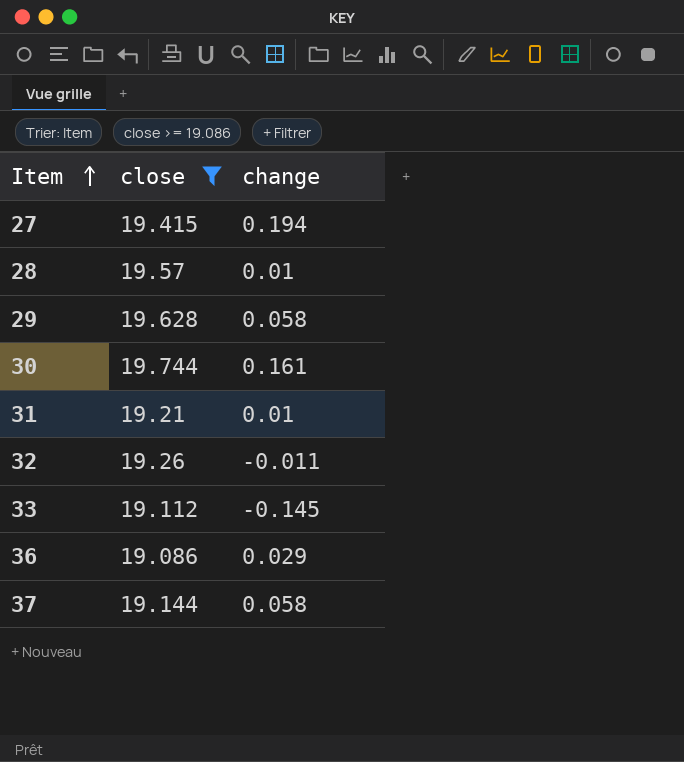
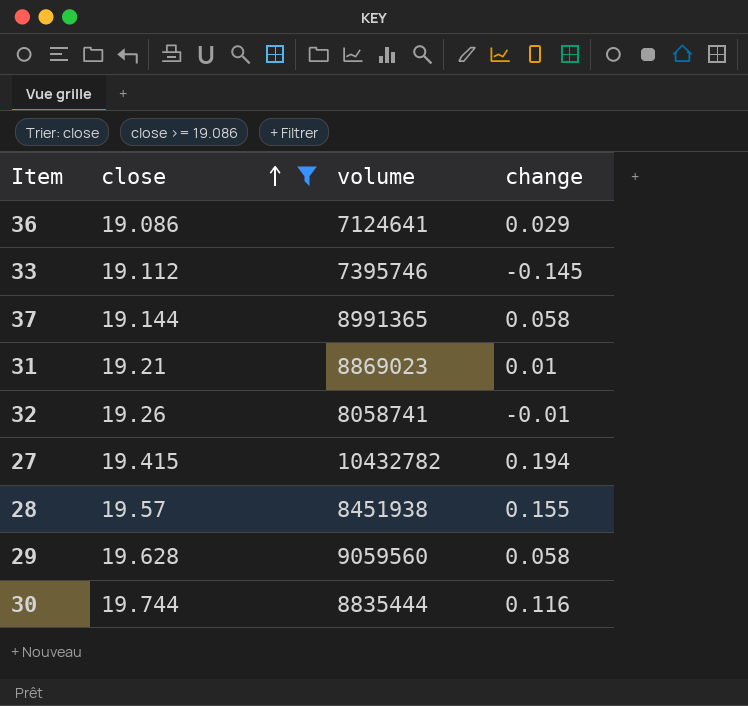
row order: Item ascending -> close ascending
column volume | position: none -> 3
32 | change: -0.011 -> -0.01
28 | change: 0.01 -> 0.155
30 | change: 0.161 -> 0.116

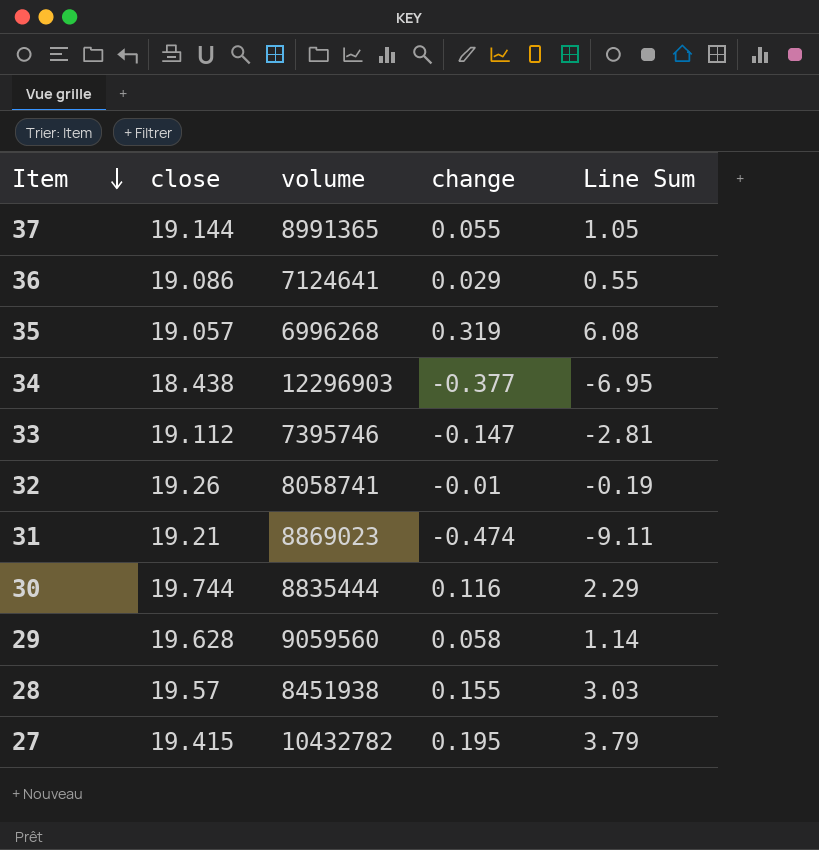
filter: close >= 19.086 -> none
row order: close ascending -> Item descending
column Line Sum | formula: none -> [close] * [change]
37 | change: 0.058 -> 0.055
33 | change: -0.145 -> -0.147
31 | change: 0.01 -> -0.474
27 | change: 0.194 -> 0.195

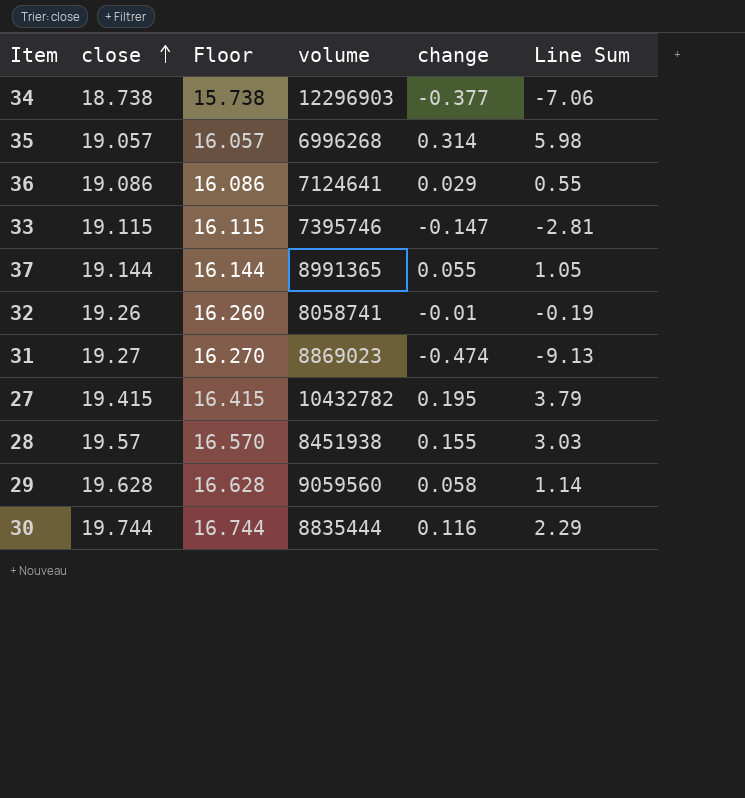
row order: Item descending -> close ascending
column Floor | formula: none -> [close] - 3
34 | close: 18.438 -> 18.738
34 | Line Sum: -6.95 -> -7.06
35 | change: 0.319 -> 0.314
35 | Line Sum: 6.08 -> 5.98
33 | close: 19.112 -> 19.115
31 | close: 19.21 -> 19.27
31 | Line Sum: -9.11 -> -9.13

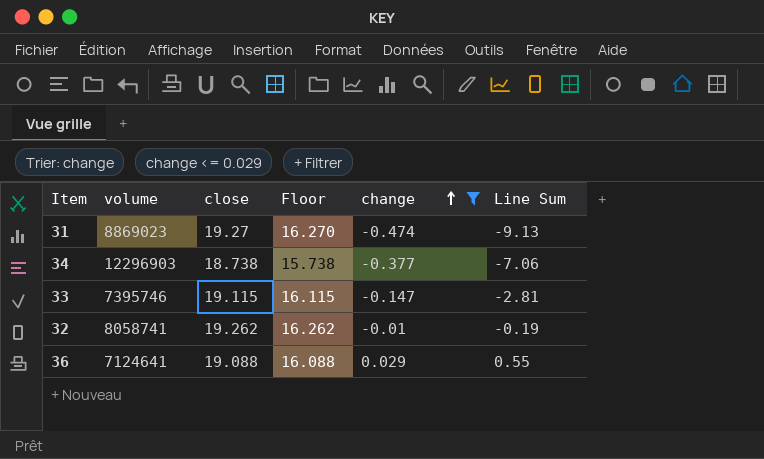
filter: none -> change <= 0.029
row order: close ascending -> change ascending
column volume | position: 4 -> 2
32 | close: 19.26 -> 19.262
32 | Floor: 16.260 -> 16.262
36 | close: 19.086 -> 19.088
36 | Floor: 16.086 -> 16.088

